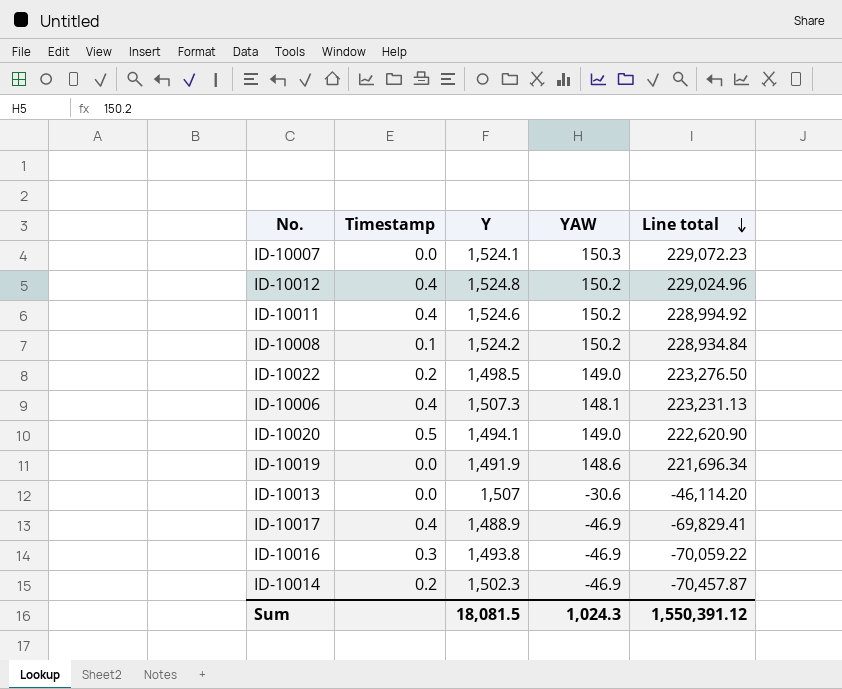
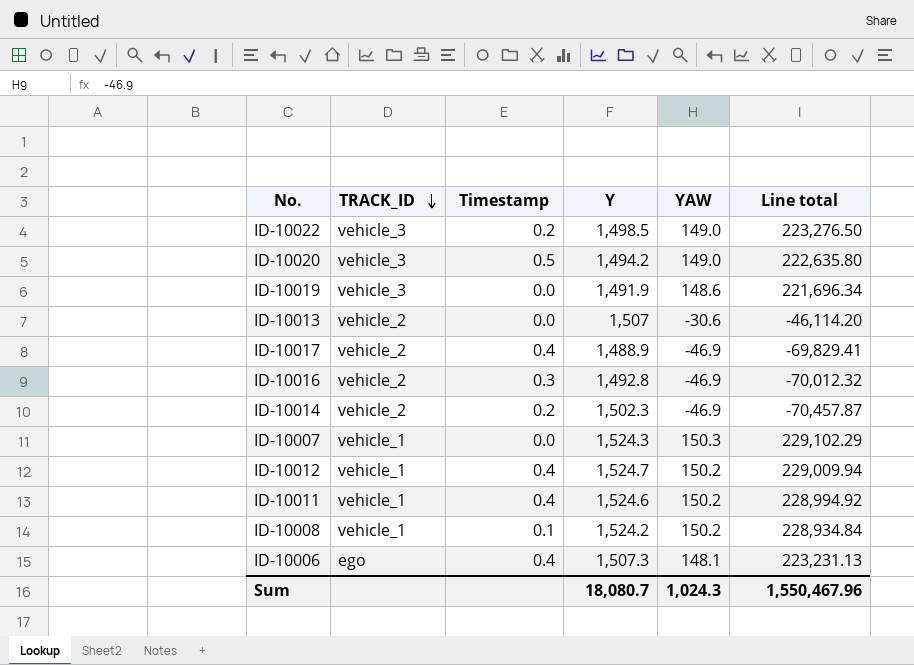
row order: Line total descending -> TRACK_ID descending
column TRACK_ID | position: none -> 2
ID-10020 | Y: 1,494.1 -> 1,494.2
ID-10020 | Line total: 222,620.90 -> 222,635.80
ID-10016 | Y: 1,493.8 -> 1,492.8
ID-10016 | Line total: -70,059.22 -> -70,012.32
ID-10007 | Y: 1,524.1 -> 1,524.3
ID-10007 | Line total: 229,072.23 -> 229,102.29
ID-10012 | Y: 1,524.8 -> 1,524.7
ID-10012 | Line total: 229,024.96 -> 229,009.94
Sum | Y: 18,081.5 -> 18,080.7
Sum | Line total: 1,550,391.12 -> 1,550,467.96

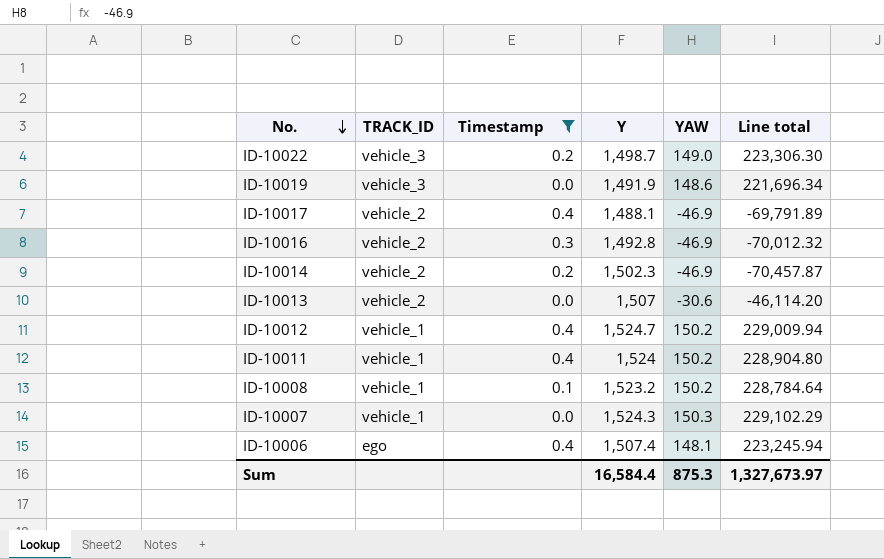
filter: none -> Timestamp != 0.5
row order: TRACK_ID descending -> No. descending
ID-10022 | Y: 1,498.5 -> 1,498.7
ID-10022 | Line total: 223,276.50 -> 223,306.30
ID-10017 | Y: 1,488.9 -> 1,488.1
ID-10017 | Line total: -69,829.41 -> -69,791.89
ID-10011 | Y: 1,524.6 -> 1,524
ID-10011 | Line total: 228,994.92 -> 228,904.80
ID-10008 | Y: 1,524.2 -> 1,523.2
ID-10008 | Line total: 228,934.84 -> 228,784.64
ID-10006 | Y: 1,507.3 -> 1,507.4
ID-10006 | Line total: 223,231.13 -> 223,245.94
Sum | Y: 18,080.7 -> 16,584.4
Sum | YAW: 1,024.3 -> 875.3
Sum | Line total: 1,550,467.96 -> 1,327,673.97

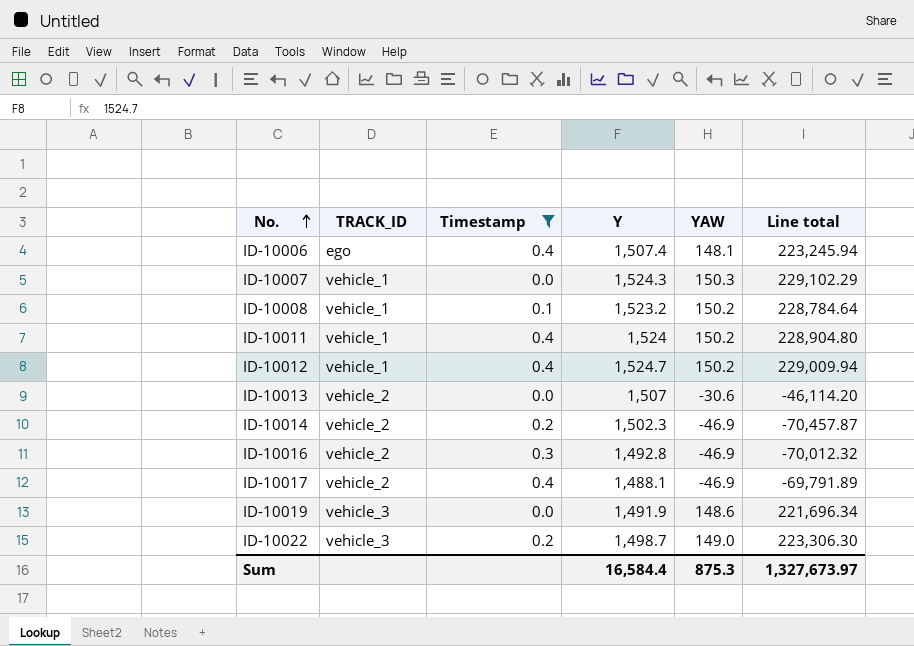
row order: No. descending -> No. ascending

